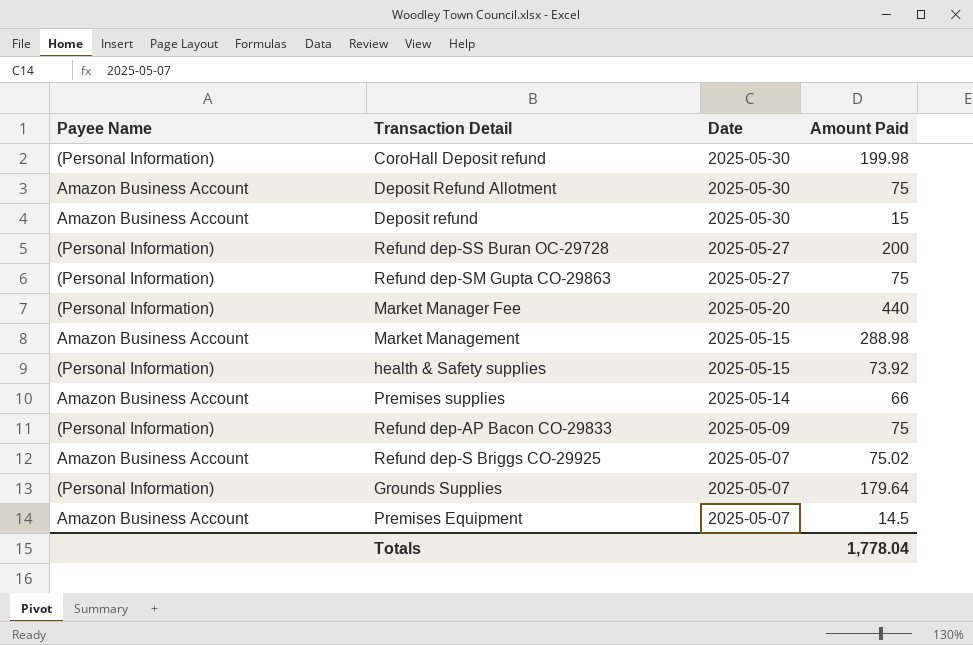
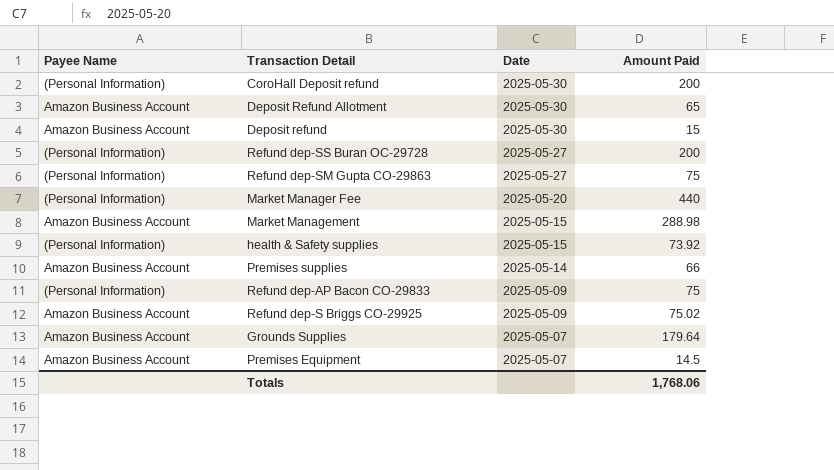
CoroHall Deposit refund | Amount Paid: 199.98 -> 200
Deposit Refund Allotment | Amount Paid: 75 -> 65
Refund dep-S Briggs CO-29925 | Date: 2025-05-07 -> 2025-05-09
Grounds Supplies | Payee Name: (Personal Information) -> Amazon Business Account
Totals | Amount Paid: 1,778.04 -> 1,768.06

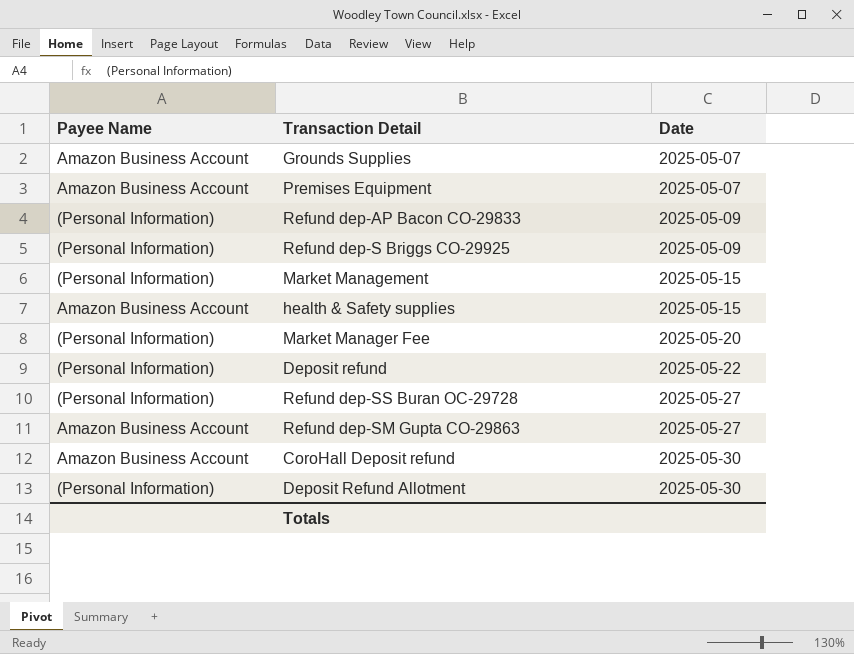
row order: Date descending -> Date ascending
column Amount Paid | position: 4 -> none
row Premises supplies: Amazon Business Account | 2025-05-14 | 66 -> none
Refund dep-S Briggs CO-29925 | Payee Name: Amazon Business Account -> (Personal Information)
Market Management | Payee Name: Amazon Business Account -> (Personal Information)
health & Safety supplies | Payee Name: (Personal Information) -> Amazon Business Account
Deposit refund | Payee Name: Amazon Business Account -> (Personal Information)
Deposit refund | Date: 2025-05-30 -> 2025-05-22
Refund dep-SM Gupta CO-29863 | Payee Name: (Personal Information) -> Amazon Business Account
CoroHall Deposit refund | Payee Name: (Personal Information) -> Amazon Business Account
Deposit Refund Allotment | Payee Name: Amazon Business Account -> (Personal Information)

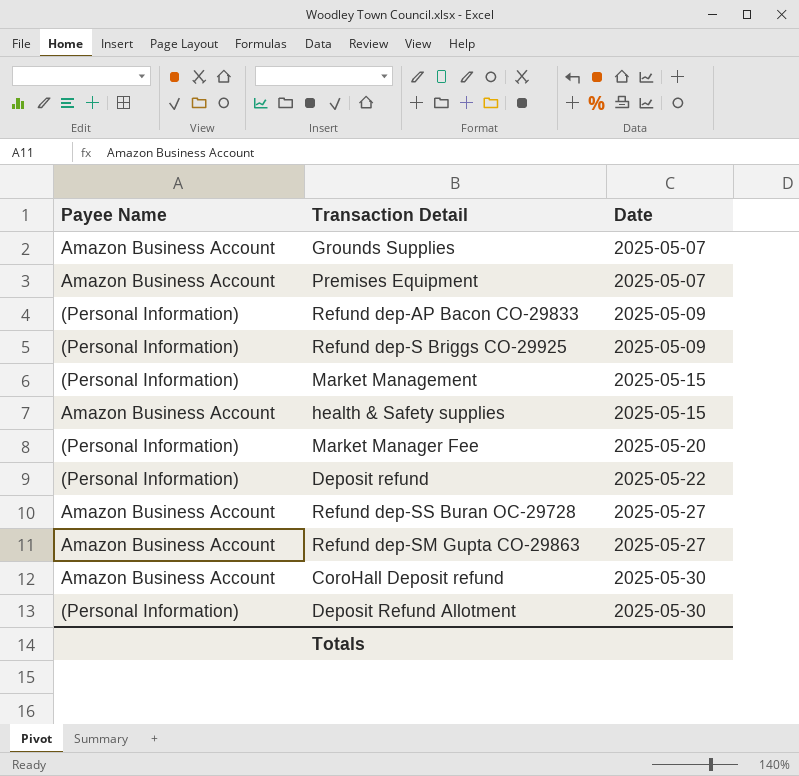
Refund dep-SS Buran OC-29728 | Payee Name: (Personal Information) -> Amazon Business Account

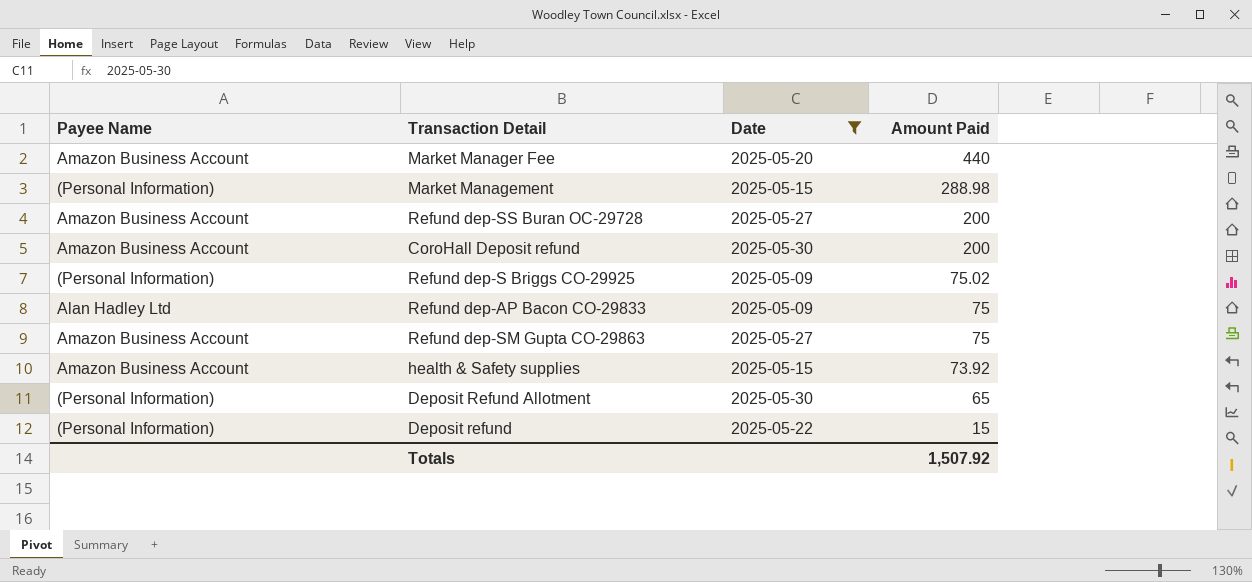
filter: none -> Date != 2025-05-07
row order: Date ascending -> Amount Paid descending
column Amount Paid | position: none -> 4
Market Manager Fee | Payee Name: (Personal Information) -> Amazon Business Account
Refund dep-AP Bacon CO-29833 | Payee Name: (Personal Information) -> Alan Hadley Ltd

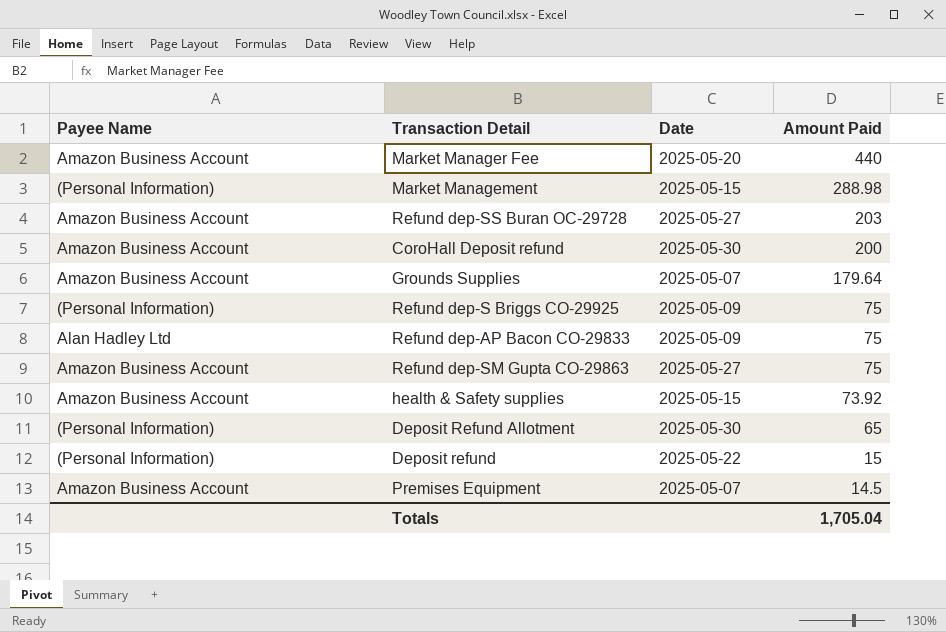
filter: Date != 2025-05-07 -> none
Refund dep-SS Buran OC-29728 | Amount Paid: 200 -> 203
Refund dep-S Briggs CO-29925 | Amount Paid: 75.02 -> 75
Totals | Amount Paid: 1,507.92 -> 1,705.04

